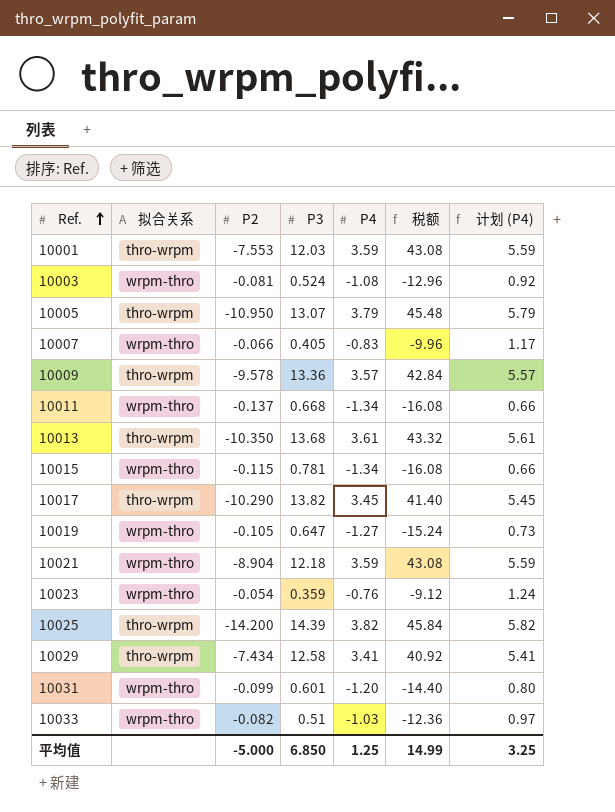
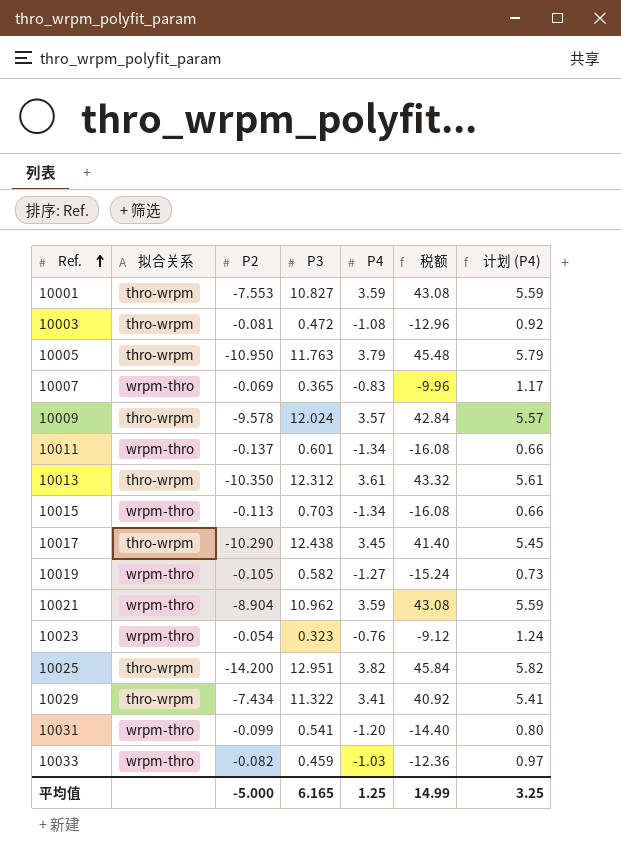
10001 | P3: 12.03 -> 10.827
10003 | 拟合关系: wrpm-thro -> thro-wrpm
10003 | P3: 0.524 -> 0.472
10005 | P3: 13.07 -> 11.763
10007 | P2: -0.066 -> -0.069
10007 | P3: 0.405 -> 0.365
10009 | P3: 13.36 -> 12.024
10011 | P3: 0.668 -> 0.601
10013 | P3: 13.68 -> 12.312
10015 | P2: -0.115 -> -0.113
10015 | P3: 0.781 -> 0.703
10017 | P3: 13.82 -> 12.438
10019 | P3: 0.647 -> 0.582
10021 | P3: 12.18 -> 10.962
10023 | P3: 0.359 -> 0.323
10025 | P3: 14.39 -> 12.951
10029 | P3: 12.58 -> 11.322
10031 | P3: 0.601 -> 0.541
10033 | P3: 0.51 -> 0.459
平均值 | P3: 6.850 -> 6.165

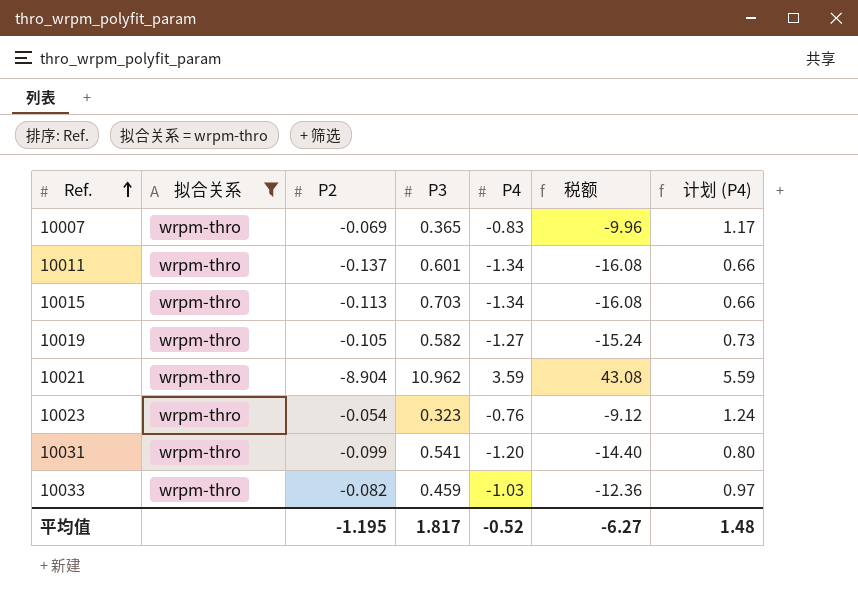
filter: none -> 拟合关系 = wrpm-thro
平均值 | P2: -5.000 -> -1.195
平均值 | P3: 6.165 -> 1.817
平均值 | P4: 1.25 -> -0.52
平均值 | 税额: 14.99 -> -6.27
平均值 | 计划 (P4): 3.25 -> 1.48

